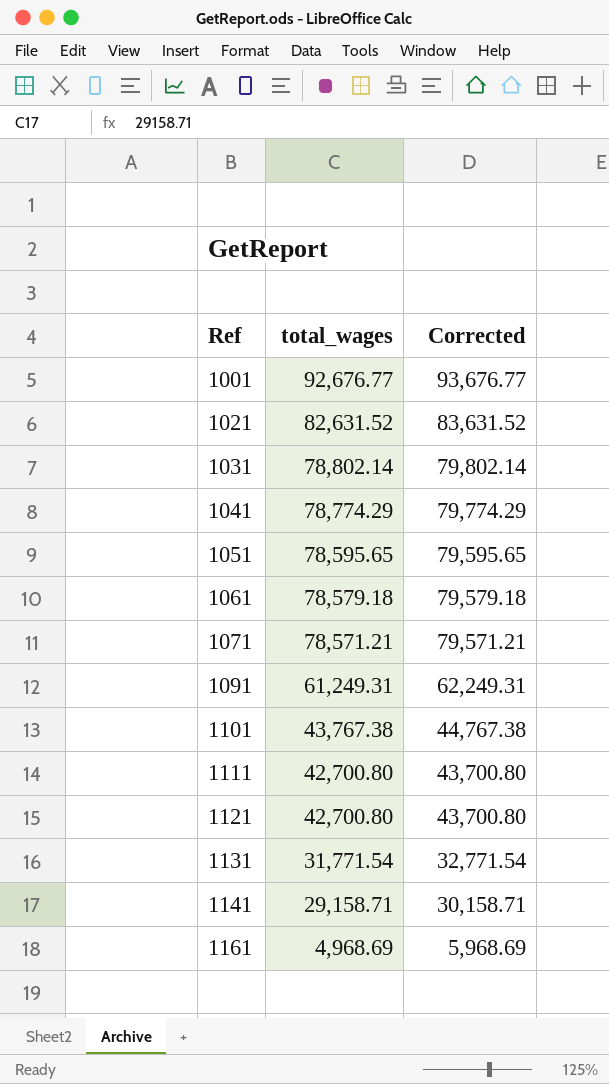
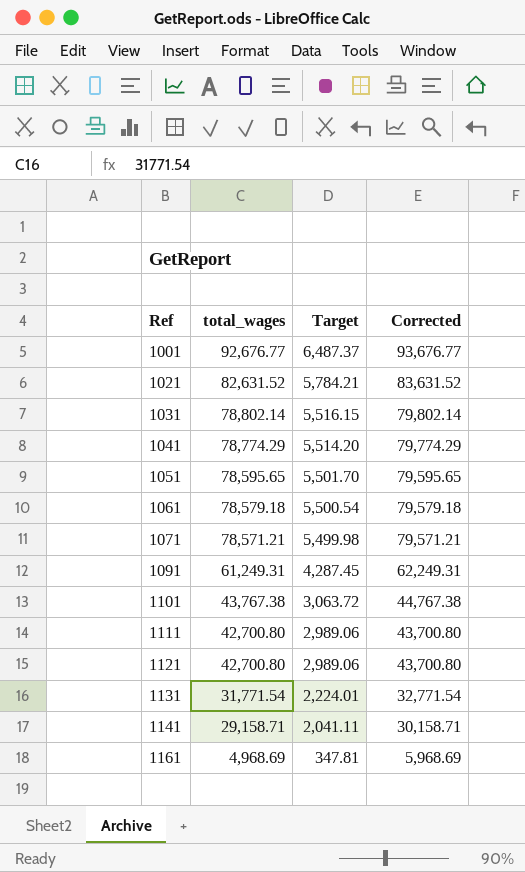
column Target | formula: none -> [total_wages] * 0.07

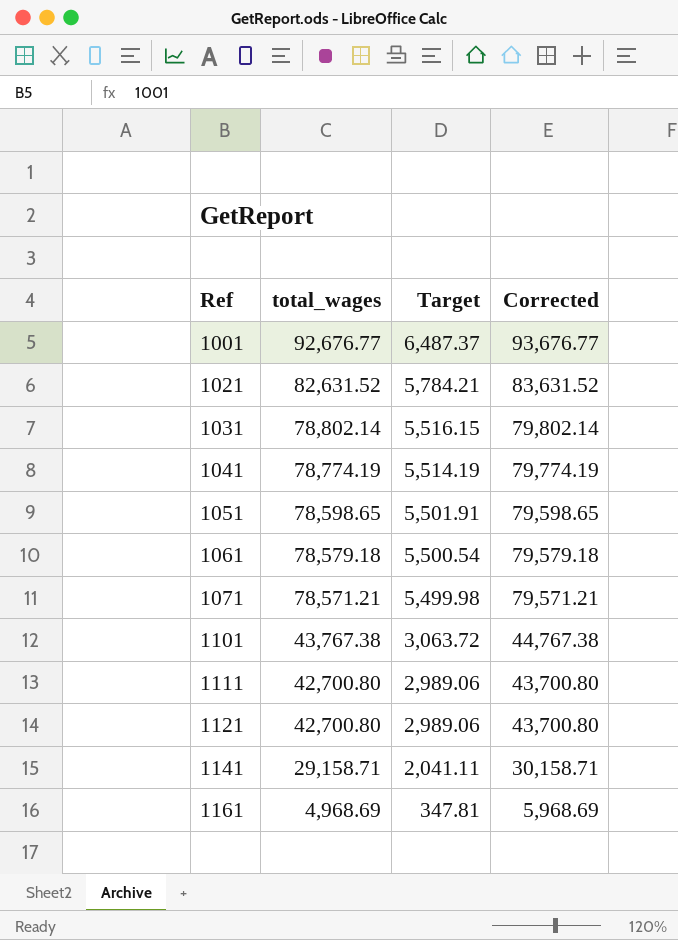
row 1091: 61,249.31 | 4,287.45 | 62,249.31 -> none
row 1131: 31,771.54 | 2,224.01 | 32,771.54 -> none
1041 | total_wages: 78,774.29 -> 78,774.19
1041 | Target: 5,514.20 -> 5,514.19
1041 | Corrected: 79,774.29 -> 79,774.19
1051 | total_wages: 78,595.65 -> 78,598.65
1051 | Target: 5,501.70 -> 5,501.91
1051 | Corrected: 79,595.65 -> 79,598.65

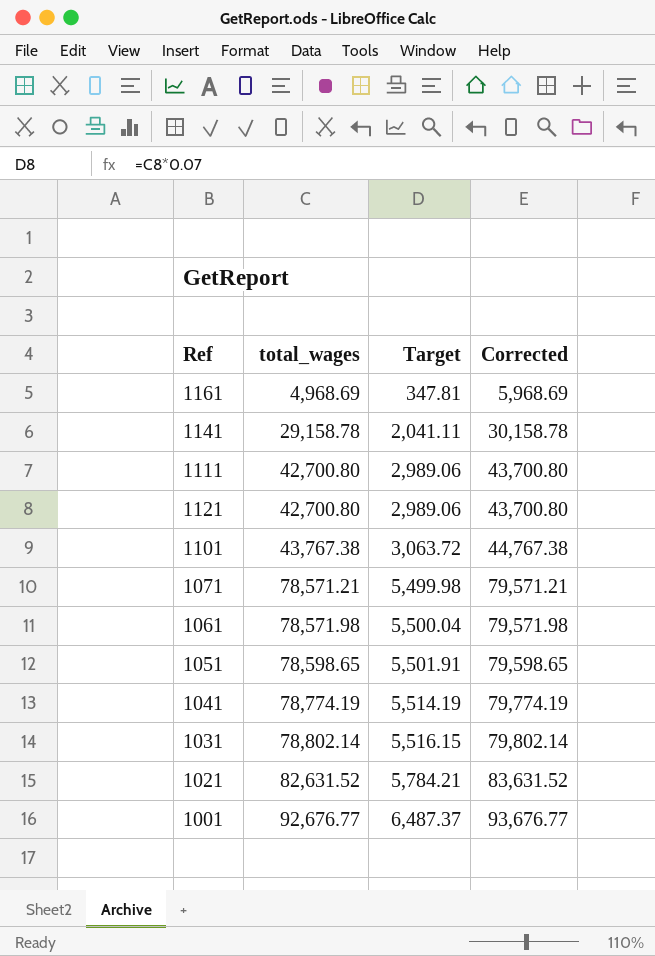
row order: Ref ascending -> total_wages ascending
1141 | total_wages: 29,158.71 -> 29,158.78
1141 | Corrected: 30,158.71 -> 30,158.78
1061 | total_wages: 78,579.18 -> 78,571.98
1061 | Target: 5,500.54 -> 5,500.04
1061 | Corrected: 79,579.18 -> 79,571.98

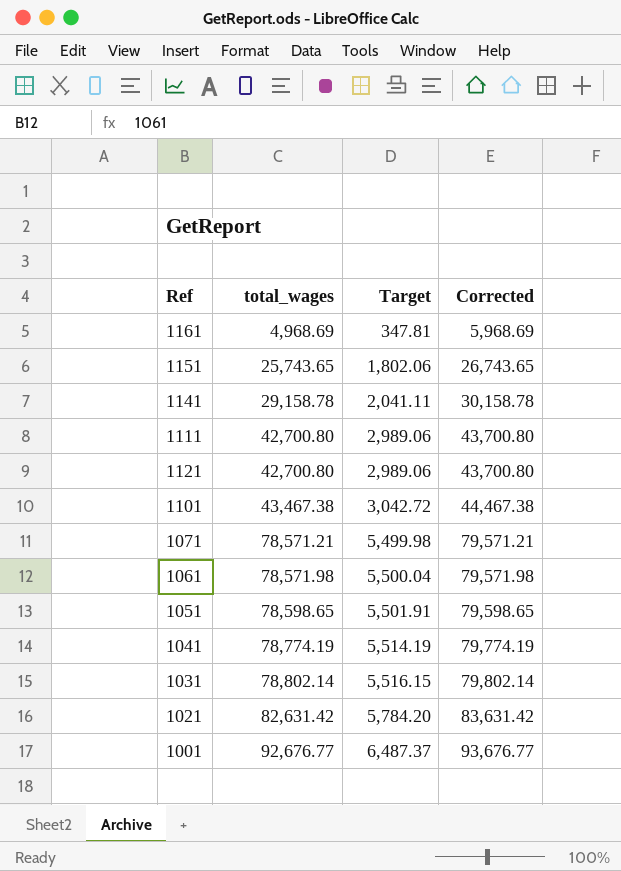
row 1151: none -> 25,743.65 | 1,802.06 | 26,743.65
1101 | total_wages: 43,767.38 -> 43,467.38
1101 | Target: 3,063.72 -> 3,042.72
1101 | Corrected: 44,767.38 -> 44,467.38
1021 | total_wages: 82,631.52 -> 82,631.42
1021 | Target: 5,784.21 -> 5,784.20
1021 | Corrected: 83,631.52 -> 83,631.42

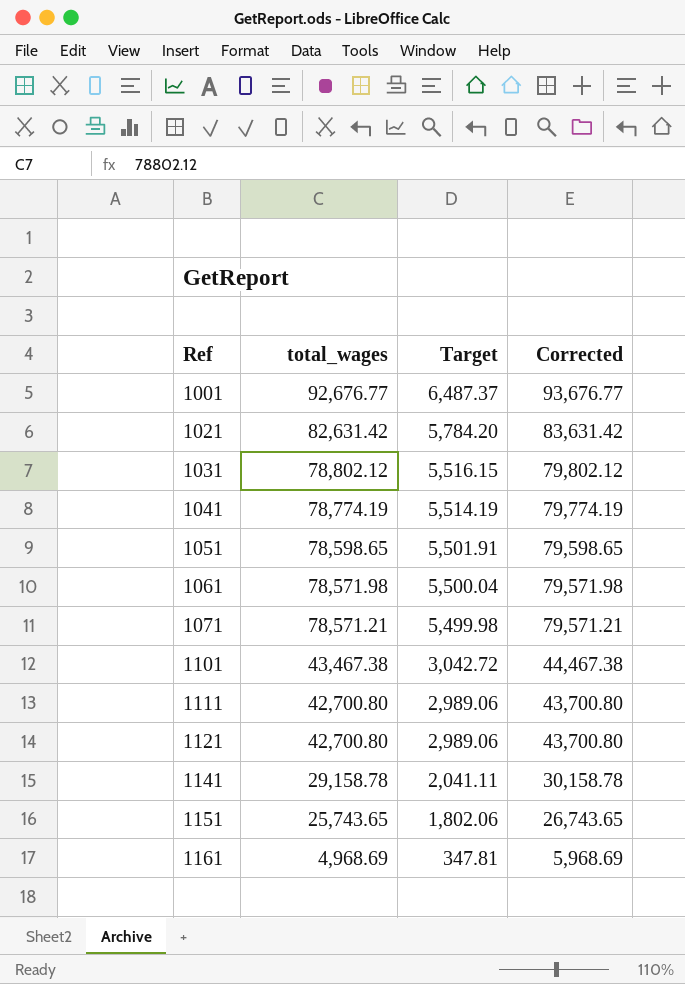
row order: total_wages ascending -> Ref ascending
1031 | total_wages: 78,802.14 -> 78,802.12
1031 | Corrected: 79,802.14 -> 79,802.12

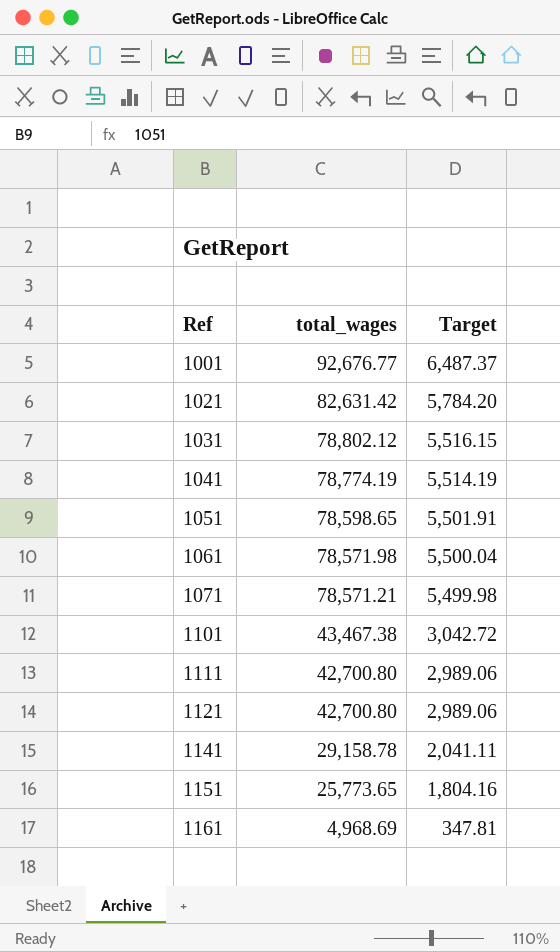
column Corrected | formula: [total_wages] + 1000 -> none
1151 | total_wages: 25,743.65 -> 25,773.65
1151 | Target: 1,802.06 -> 1,804.16

